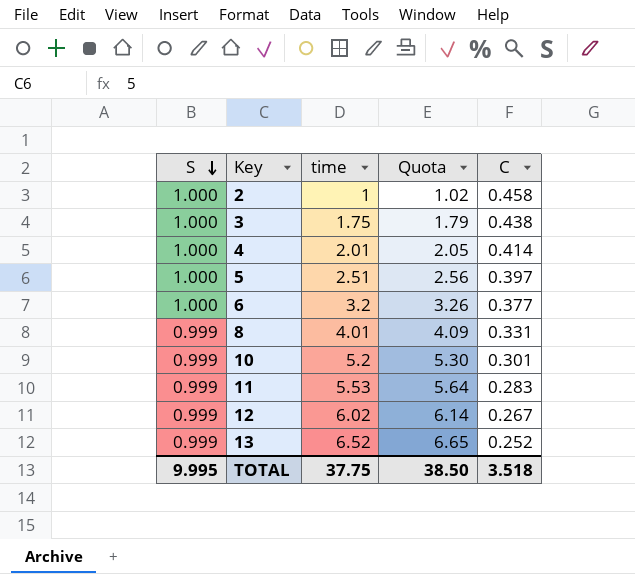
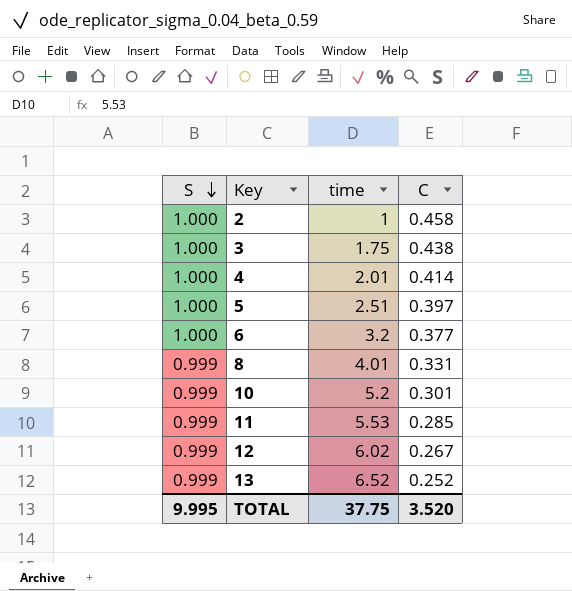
column Quota | formula: [time] * 1.02 -> none
11 | C: 0.283 -> 0.285
TOTAL | C: 3.518 -> 3.520

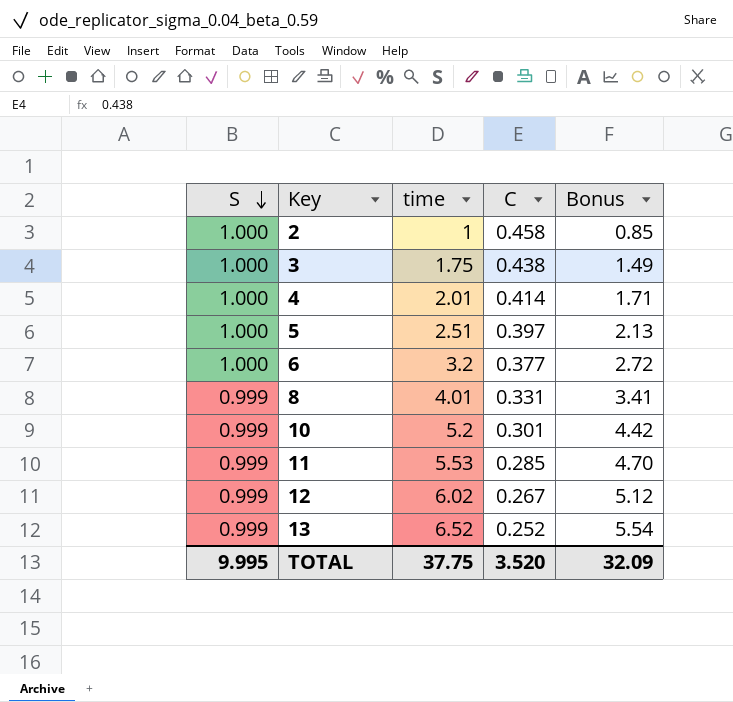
column Bonus | formula: none -> [time] * 0.85

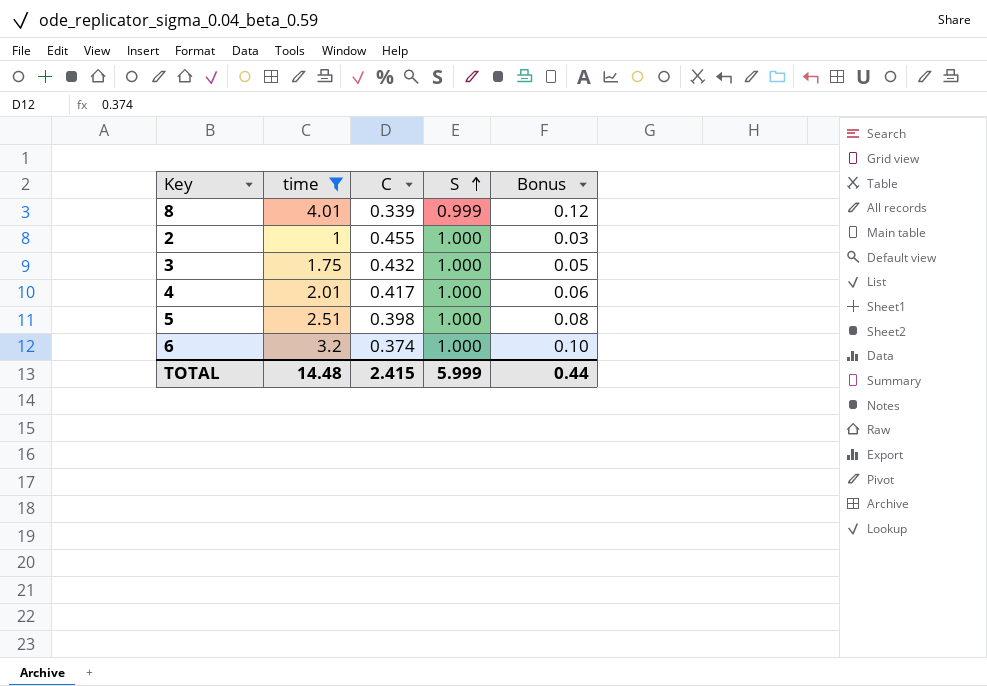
filter: none -> time <= 4.01
row order: S descending -> S ascending
column S | position: 1 -> 4
column Bonus | formula: [time] * 0.85 -> [time] * 0.03
8 | C: 0.331 -> 0.339
2 | C: 0.458 -> 0.455
3 | C: 0.438 -> 0.432
4 | C: 0.414 -> 0.417
5 | C: 0.397 -> 0.398
6 | C: 0.377 -> 0.374
TOTAL | time: 37.75 -> 14.48
TOTAL | C: 3.520 -> 2.415
TOTAL | S: 9.995 -> 5.999
TOTAL | Bonus: 32.09 -> 0.44

